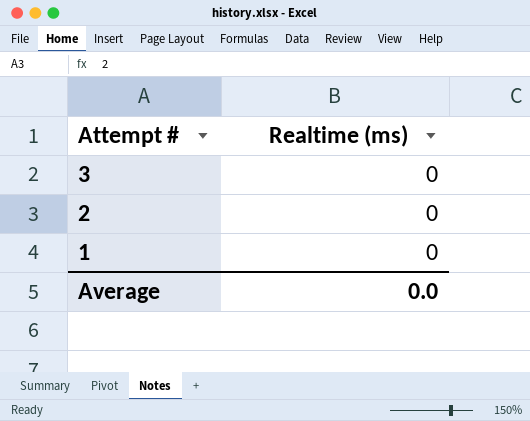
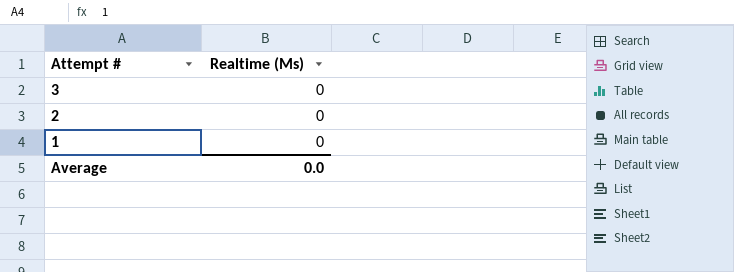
column name: Realtime (ms) -> Realtime (Ms)

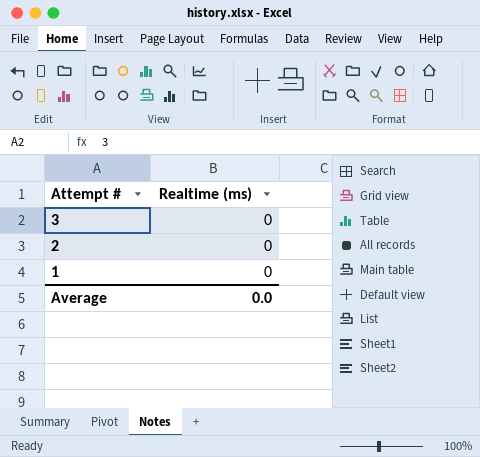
column name: Realtime (Ms) -> Realtime (ms)

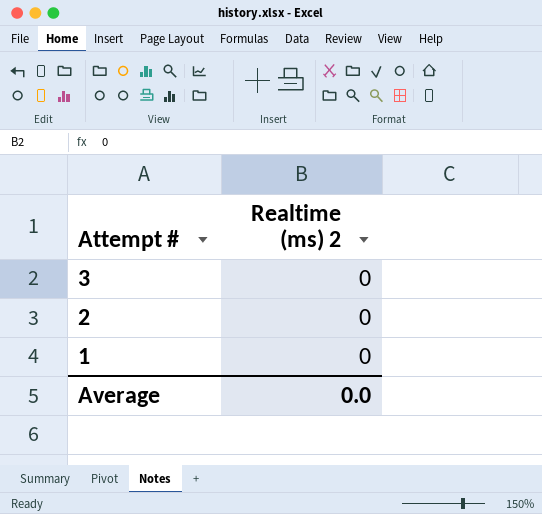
column name: Realtime (ms) -> Realtime (ms) 2

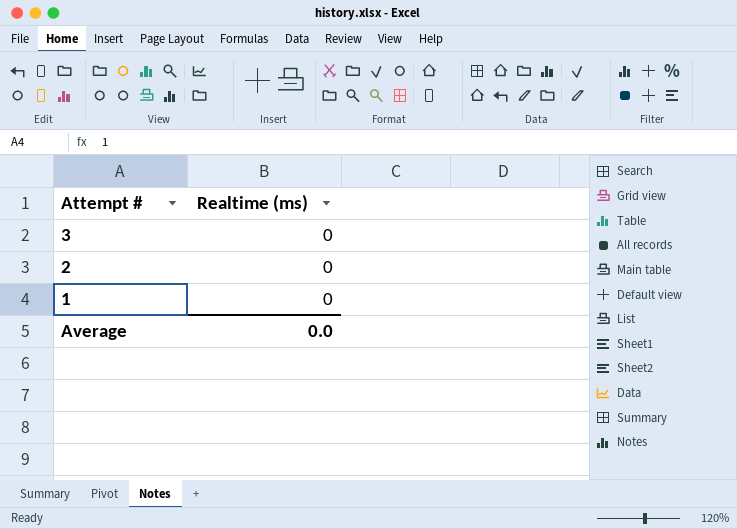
column name: Realtime (ms) 2 -> Realtime (ms)

